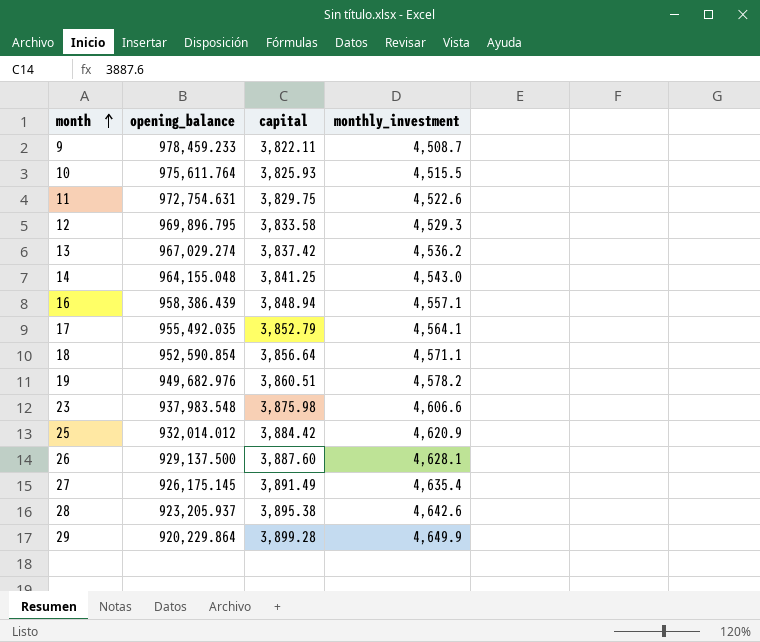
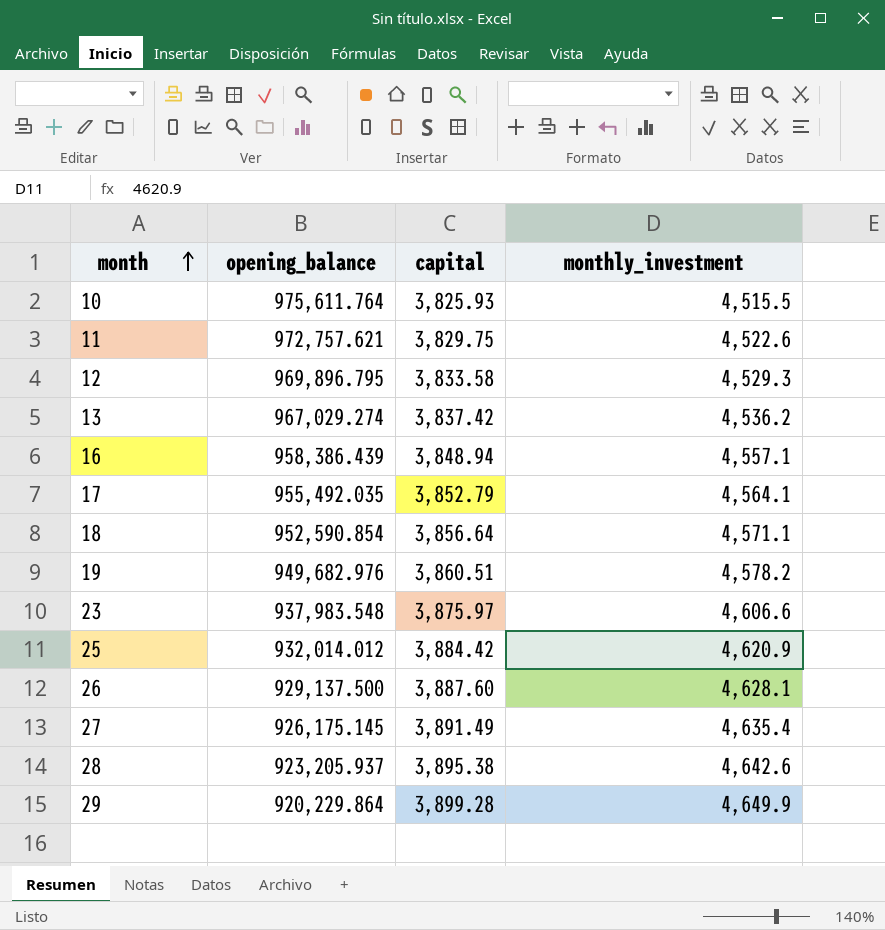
row 9: 978,459.233 | 3,822.11 | 4,508.7 -> none
row 14: 964,155.048 | 3,841.25 | 4,543.0 -> none
11 | opening_balance: 972,754.631 -> 972,757.621
23 | capital: 3,875.98 -> 3,875.97

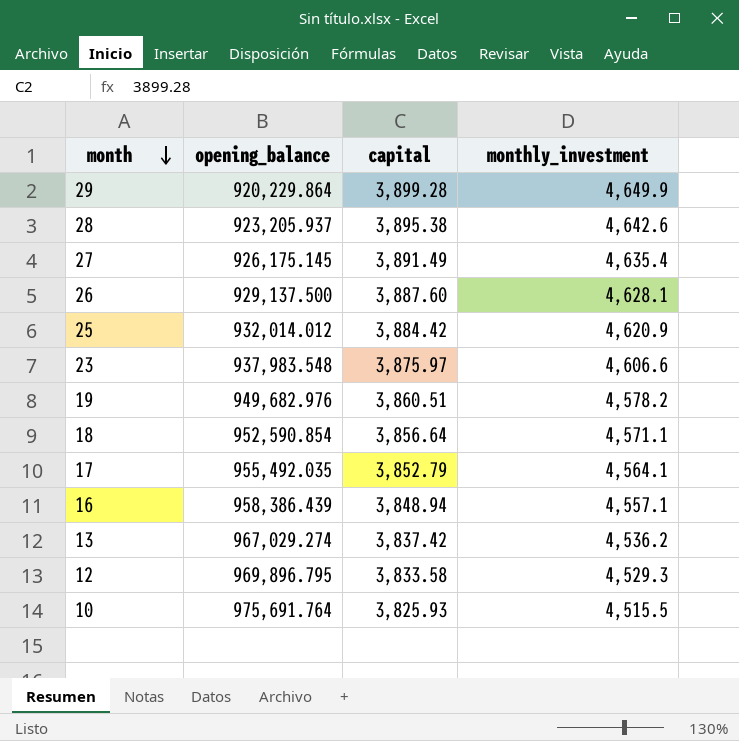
row order: month ascending -> month descending
row 11: 972,757.621 | 3,829.75 | 4,522.6 -> none
10 | opening_balance: 975,611.764 -> 975,691.764

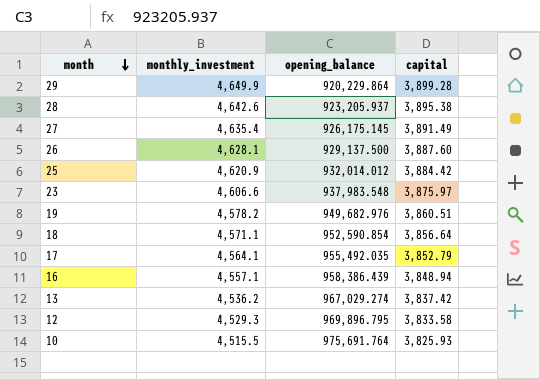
column monthly_investment | position: 4 -> 2

